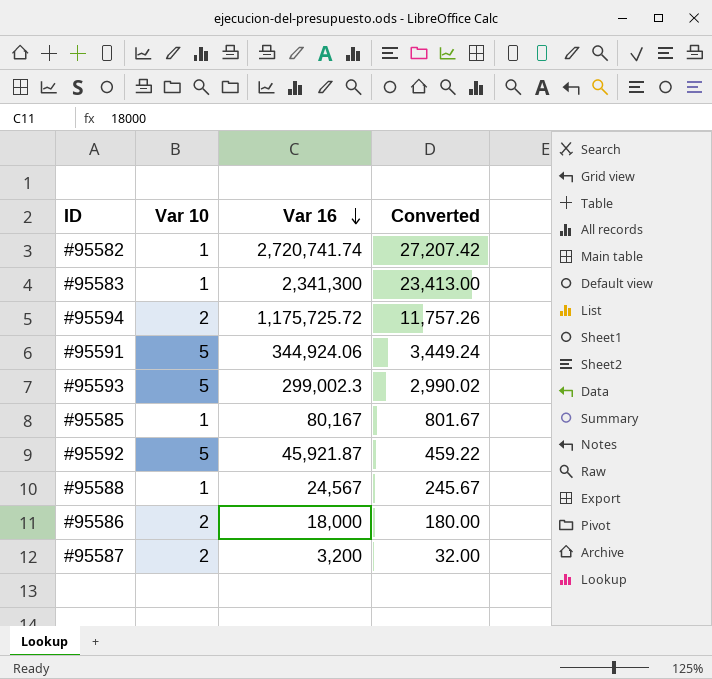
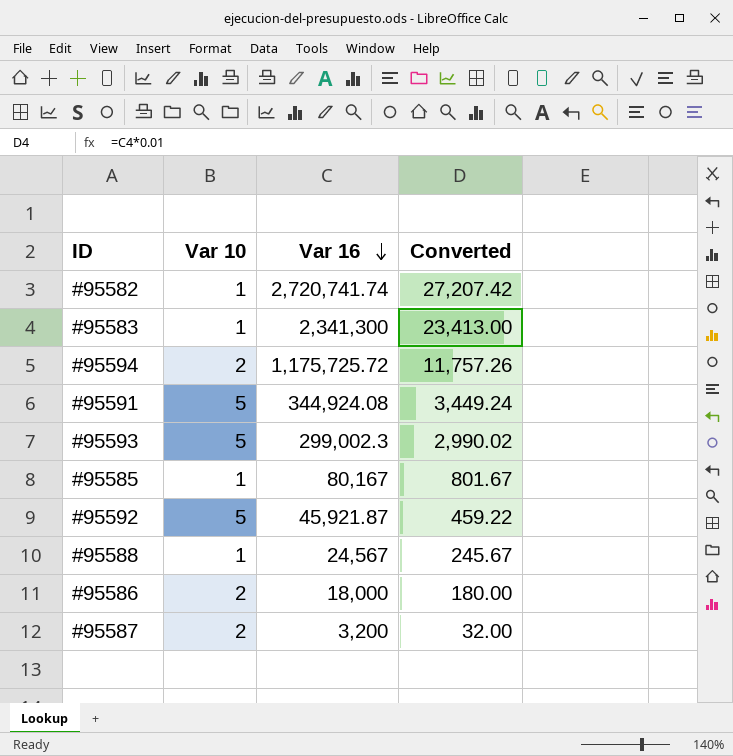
#95591 | Var 16: 344,924.06 -> 344,924.08

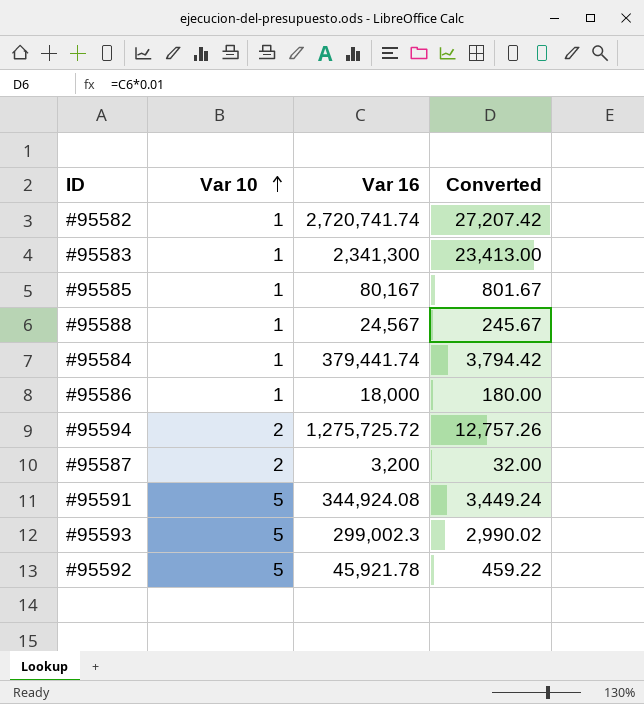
row order: Var 16 descending -> Var 10 ascending
row #95584: none -> 1 | 379,441.74 | 3,794.42
#95586 | Var 10: 2 -> 1
#95594 | Var 16: 1,175,725.72 -> 1,275,725.72
#95594 | Converted: 11,757.26 -> 12,757.26
#95592 | Var 16: 45,921.87 -> 45,921.78

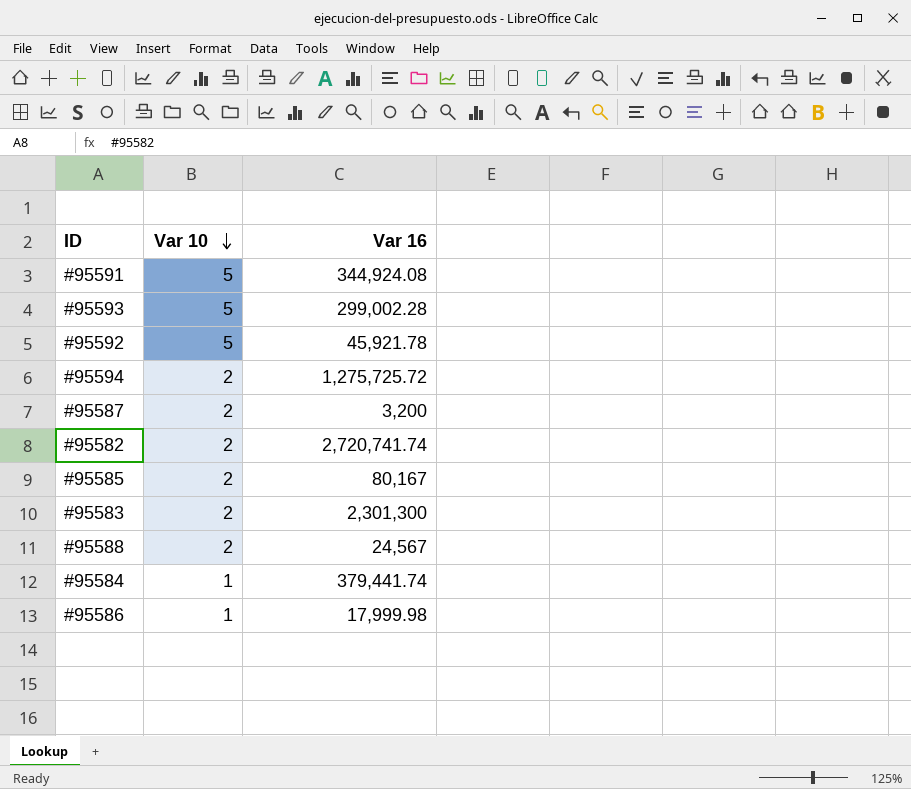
row order: Var 10 ascending -> Var 10 descending
column Converted | formula: [Var 16] * 0.01 -> none
#95593 | Var 16: 299,002.3 -> 299,002.28
#95582 | Var 10: 1 -> 2
#95585 | Var 10: 1 -> 2
#95583 | Var 10: 1 -> 2
#95583 | Var 16: 2,341,300 -> 2,301,300
#95588 | Var 10: 1 -> 2
#95586 | Var 16: 18,000 -> 17,999.98

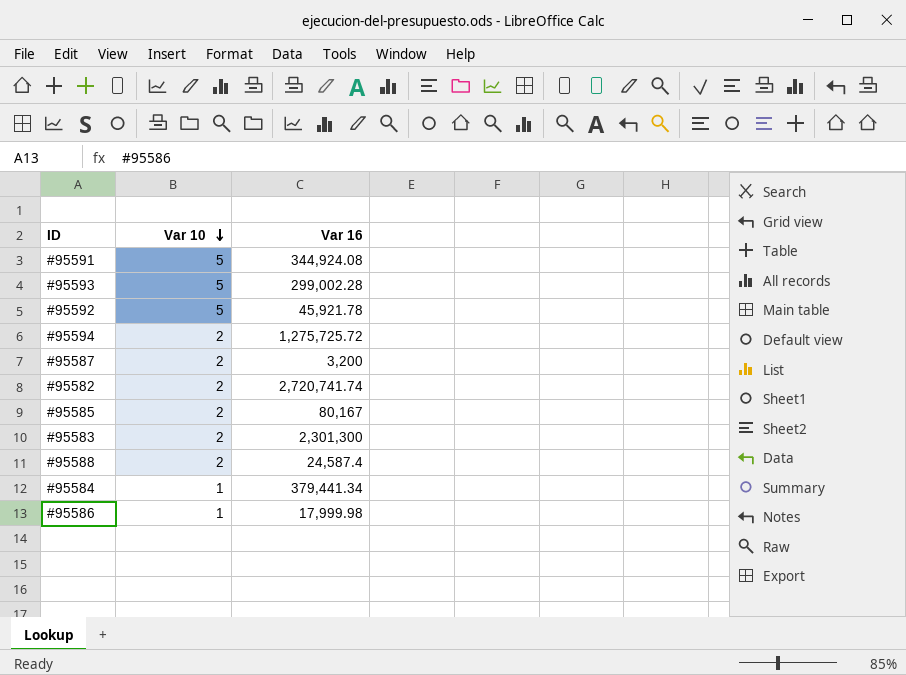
#95588 | Var 16: 24,567 -> 24,587.4
#95584 | Var 16: 379,441.74 -> 379,441.34

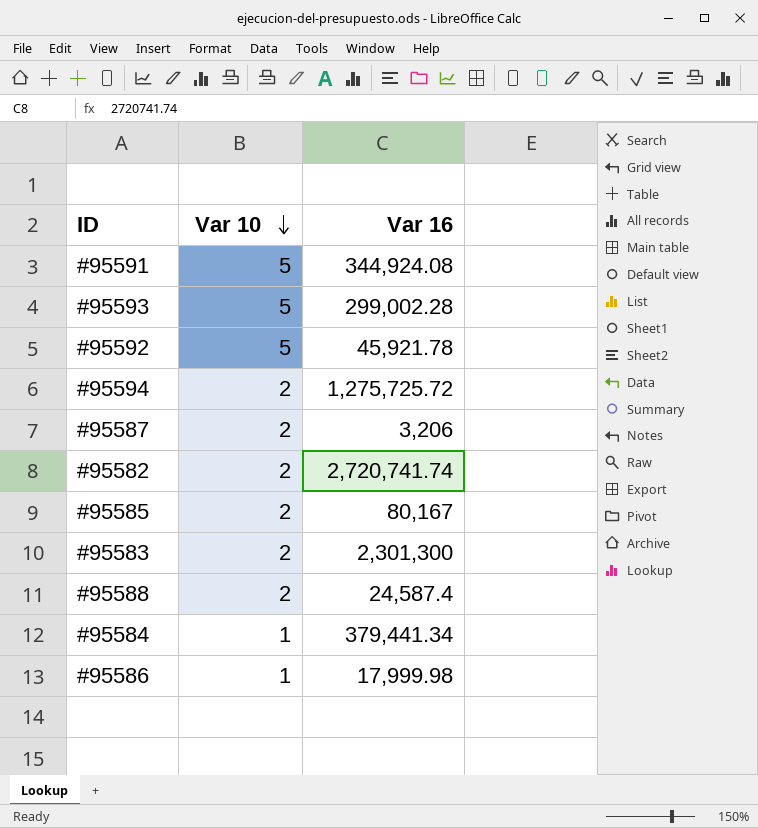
#95587 | Var 16: 3,200 -> 3,206

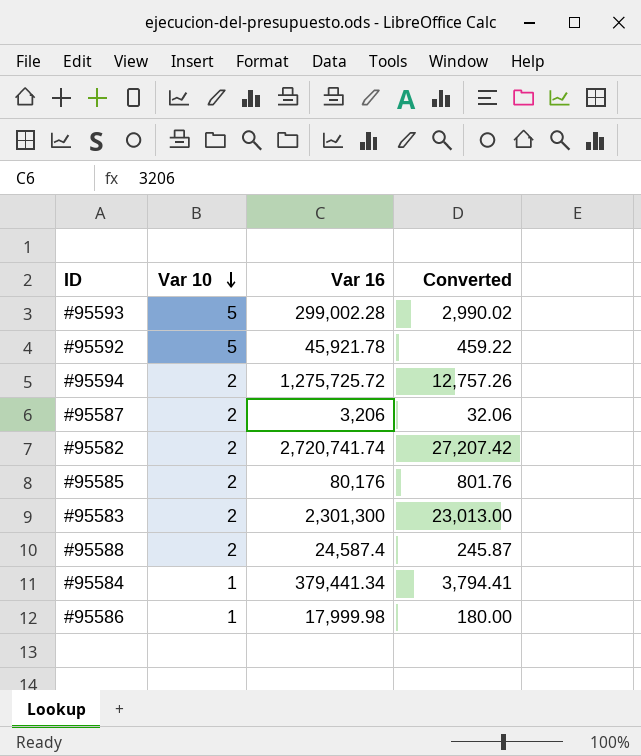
column Converted | formula: none -> [Var 16] * 0.01
row #95591: 5 | 344,924.08 -> none
#95585 | Var 16: 80,167 -> 80,176

